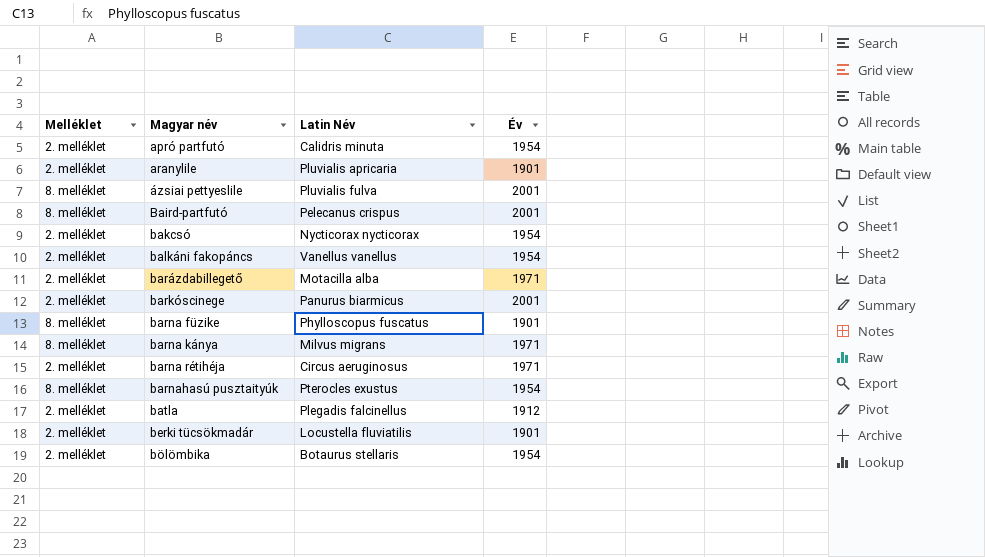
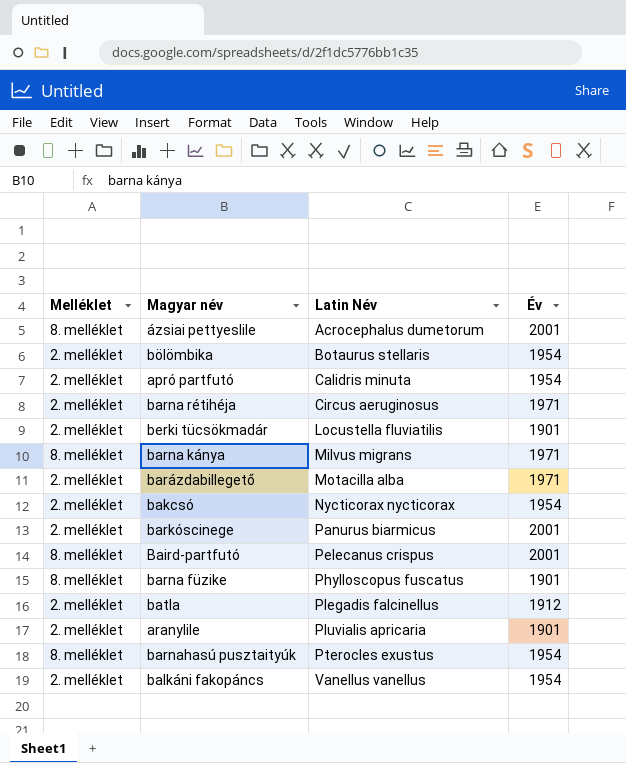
row order: Magyar név ascending -> Latin Név ascending
ázsiai pettyeslile | Latin Név: Pluvialis fulva -> Acrocephalus dumetorum

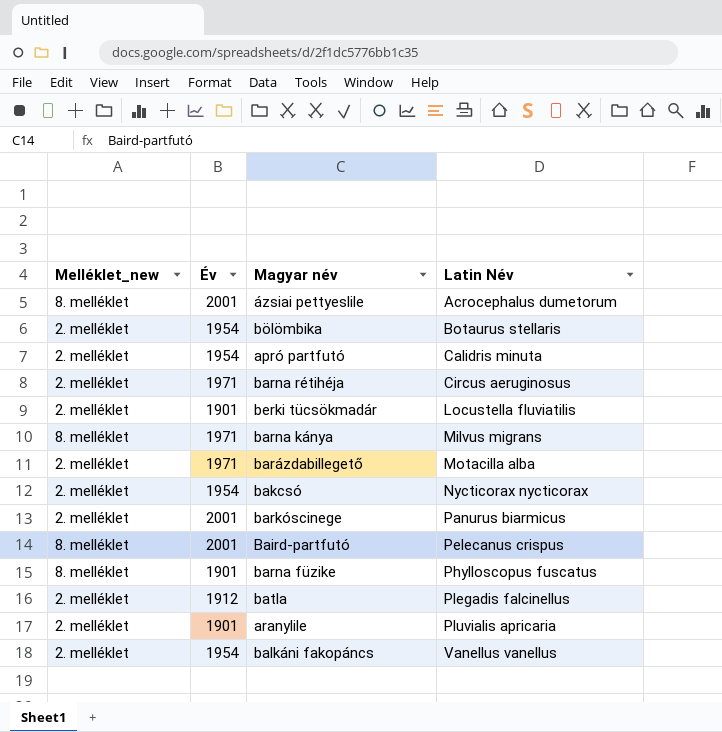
column name: Melléklet -> Melléklet_new
column Év | position: 4 -> 2
row barnahasú pusztaityúk: 8. melléklet | Pterocles exustus | 1954 -> none

